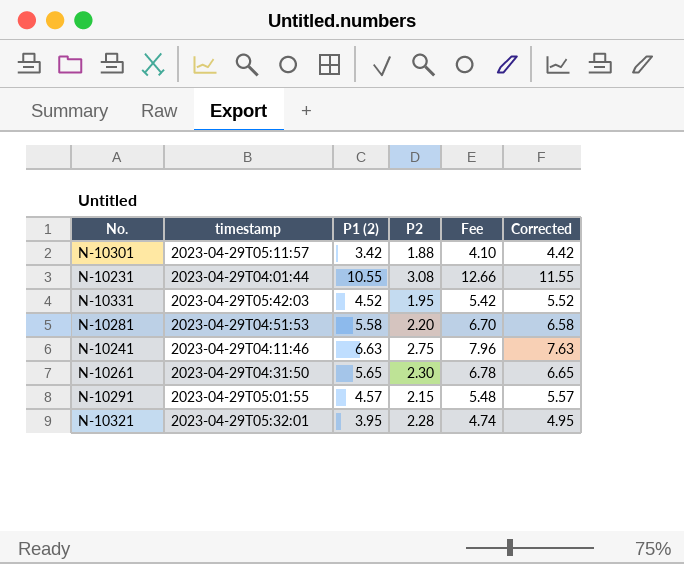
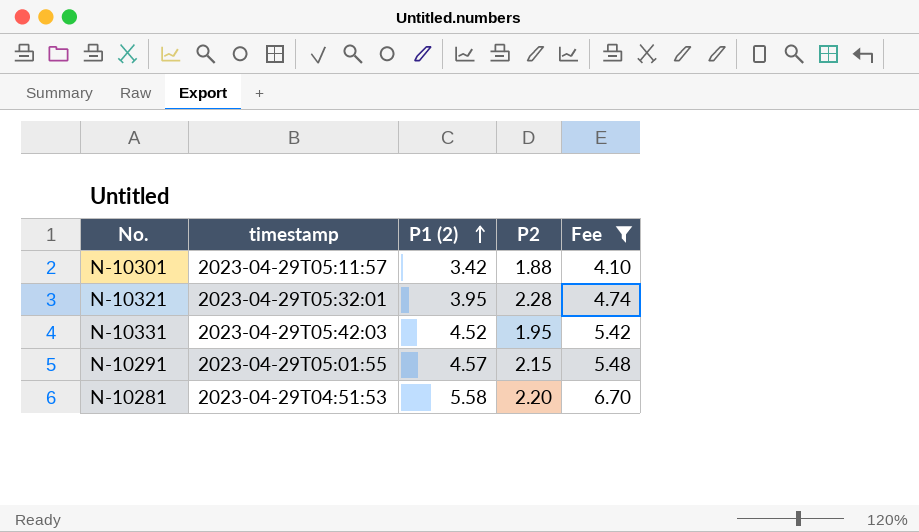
filter: none -> Fee <= 6.70
row order: none -> P1 (2) ascending
column Corrected | formula: [P1 (2)] + 1 -> none

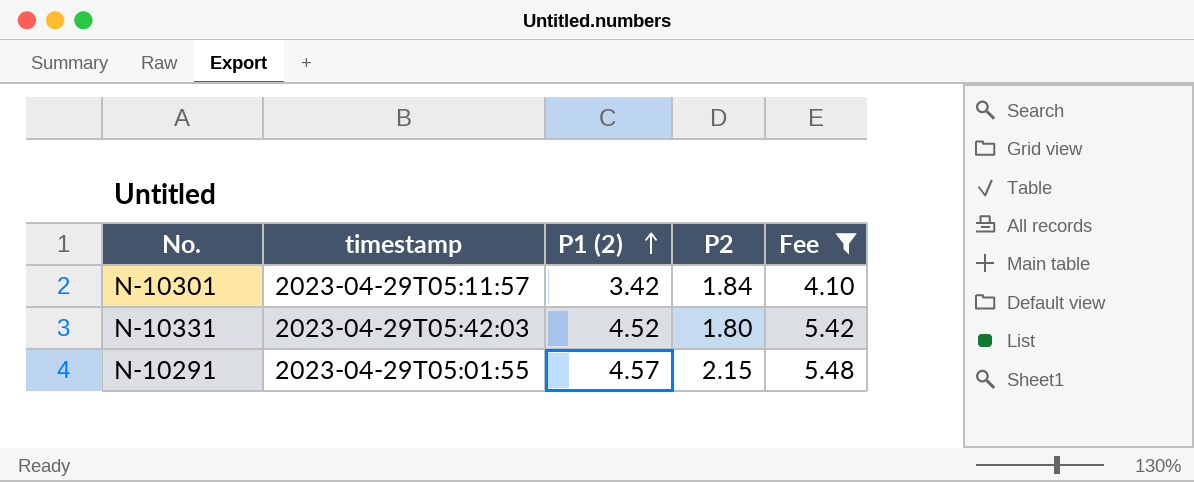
row N-10321: 2023-04-29T05:32:01 | 3.95 | 2.28 | 4.74 -> none
row N-10281: 2023-04-29T04:51:53 | 5.58 | 2.20 | 6.70 -> none
N-10301 | P2: 1.88 -> 1.84
N-10331 | P2: 1.95 -> 1.80

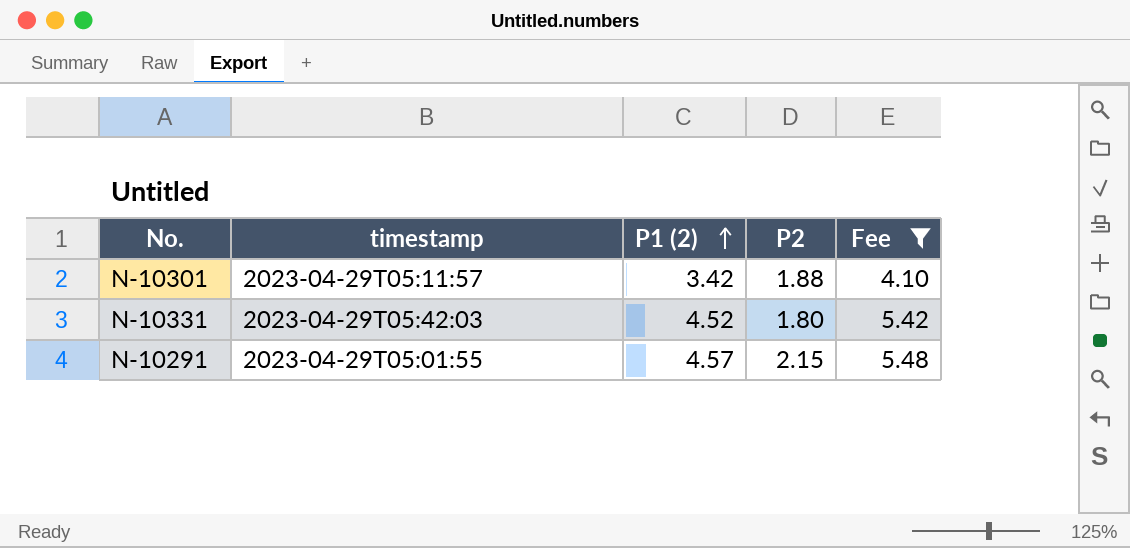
N-10301 | P2: 1.84 -> 1.88

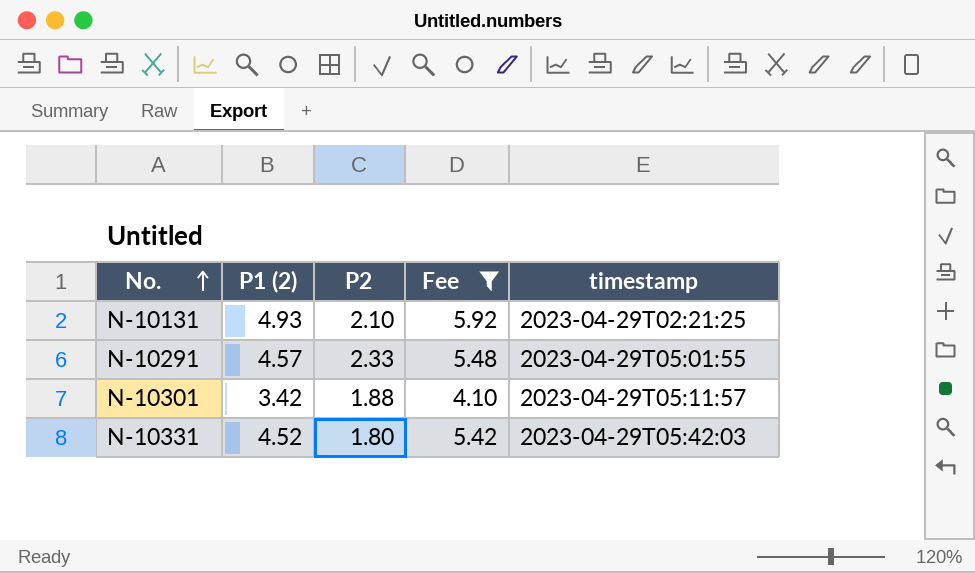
row order: P1 (2) ascending -> No. ascending
column timestamp | position: 2 -> 5
row N-10131: none -> 4.93 | 2.10 | 5.92 | 2023-04-29T02:21:25
N-10291 | P2: 2.15 -> 2.33

